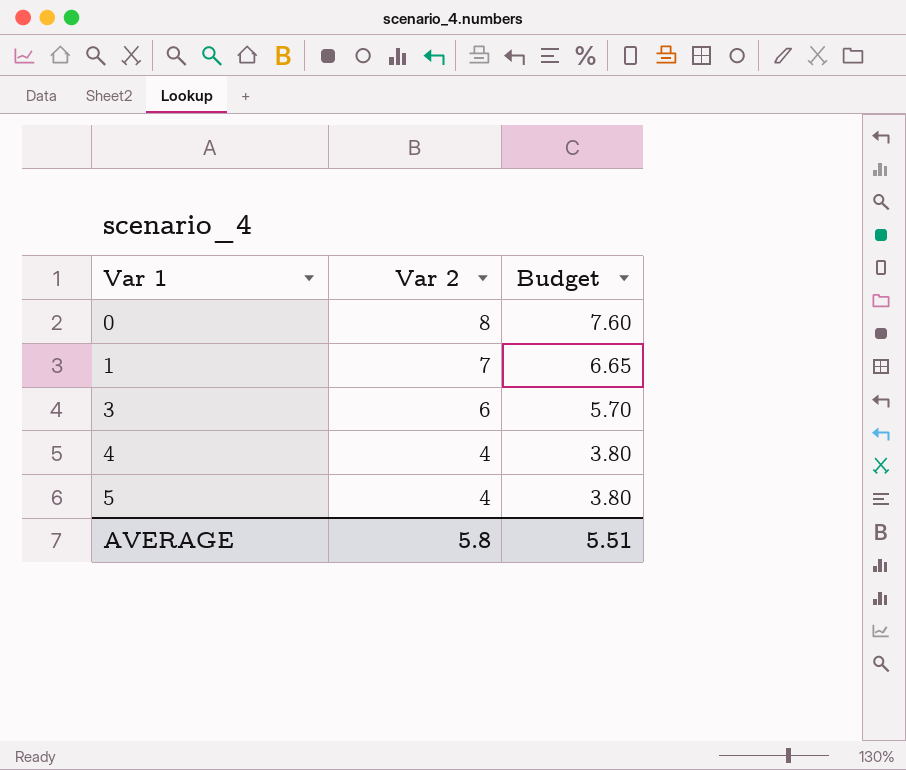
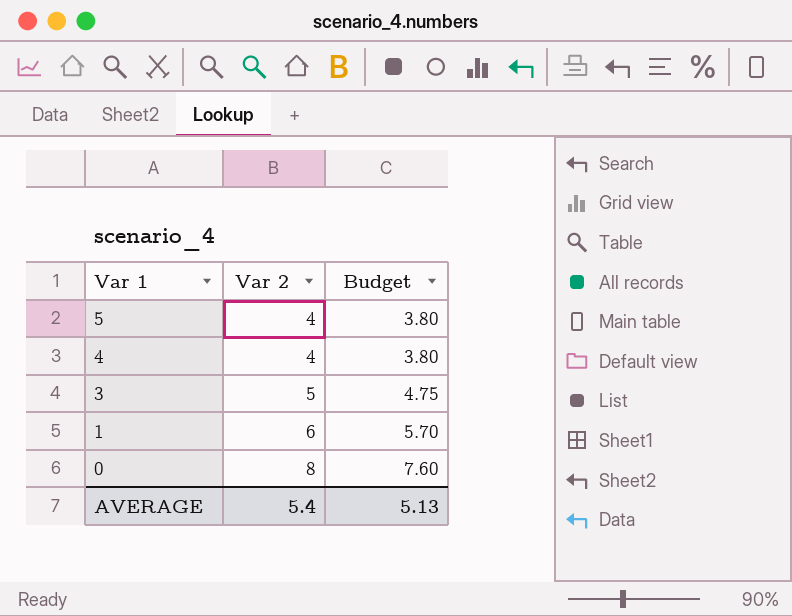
row order: Var 1 ascending -> Var 1 descending
3 | Var 2: 6 -> 5
3 | Budget: 5.70 -> 4.75
1 | Var 2: 7 -> 6
1 | Budget: 6.65 -> 5.70
AVERAGE | Var 2: 5.8 -> 5.4
AVERAGE | Budget: 5.51 -> 5.13

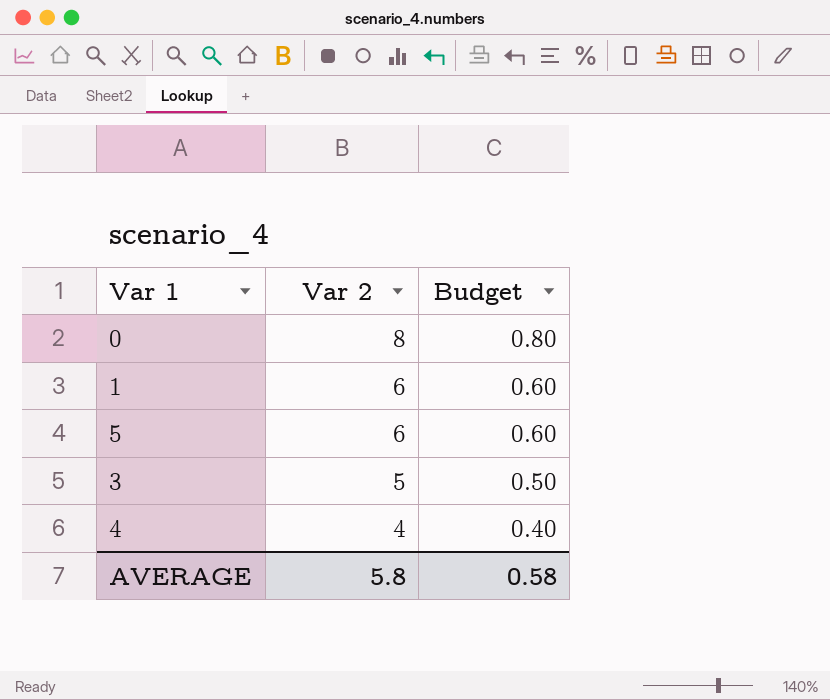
row order: Var 1 descending -> Var 2 descending
column Budget | formula: [Var 2] * 0.95 -> [Var 2] * 0.1
5 | Var 2: 4 -> 6
AVERAGE | Var 2: 5.4 -> 5.8
AVERAGE | Budget: 5.13 -> 0.58

